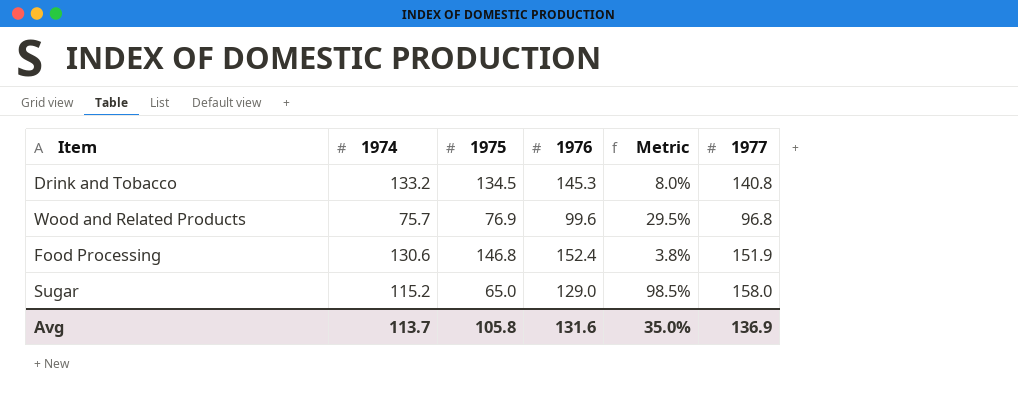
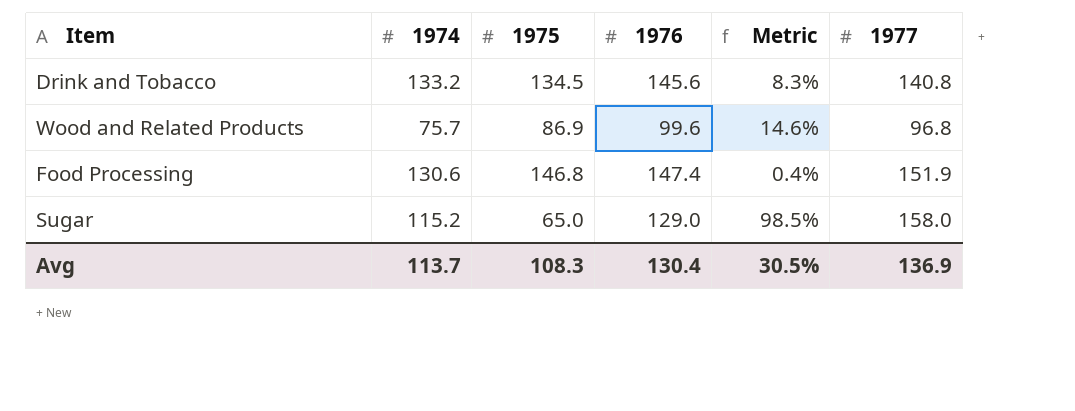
Drink and Tobacco | 1976: 145.3 -> 145.6
Drink and Tobacco | Metric: 8.0% -> 8.3%
Wood and Related Products | 1975: 76.9 -> 86.9
Wood and Related Products | Metric: 29.5% -> 14.6%
Food Processing | 1976: 152.4 -> 147.4
Food Processing | Metric: 3.8% -> 0.4%
Avg | 1975: 105.8 -> 108.3
Avg | 1976: 131.6 -> 130.4
Avg | Metric: 35.0% -> 30.5%

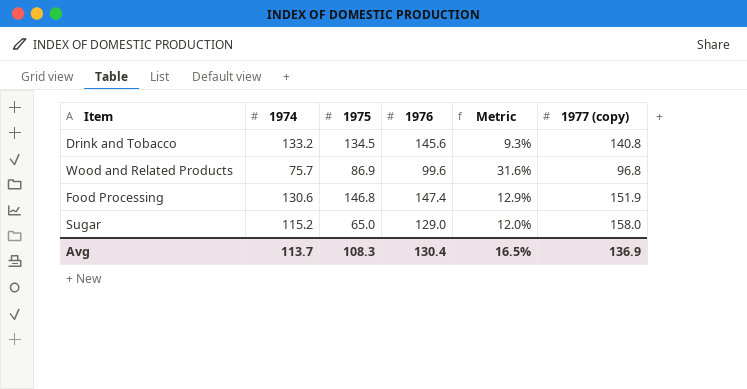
column Metric | formula: ([1976] - [1975]) / [1975] -> ([1976] - [1974]) / [1974]
column name: 1977 -> 1977 (copy)
Avg | Metric: 30.5% -> 16.5%

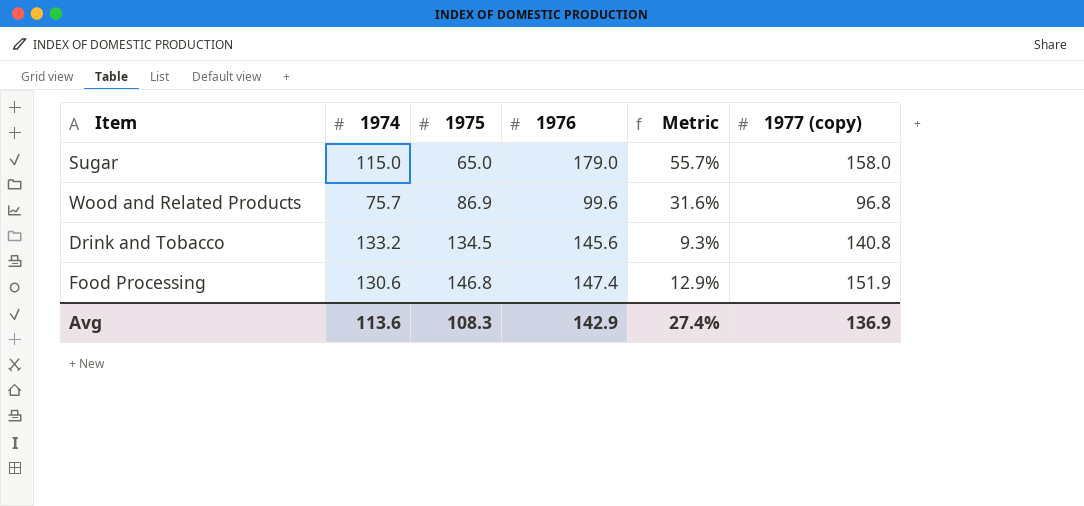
row order: none -> 1975 ascending
Sugar | 1974: 115.2 -> 115.0
Sugar | 1976: 129.0 -> 179.0
Sugar | Metric: 12.0% -> 55.7%
Avg | 1974: 113.7 -> 113.6
Avg | 1976: 130.4 -> 142.9
Avg | Metric: 16.5% -> 27.4%

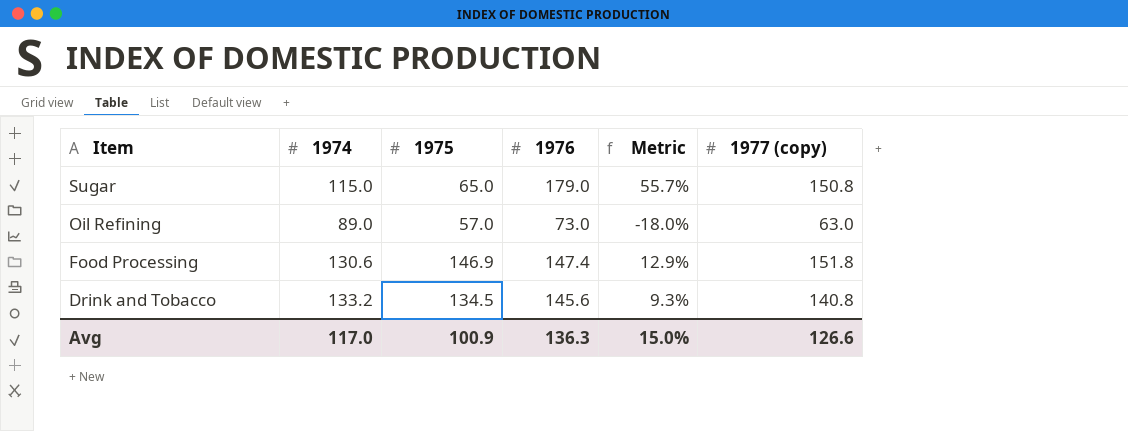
row order: 1975 ascending -> Item descending
row Wood and Related Products: 75.7 | 86.9 | 99.6 | 31.6% | 96.8 -> none
Sugar | 1977 (copy): 158.0 -> 150.8
row Oil Refining: none -> 89.0 | 57.0 | 73.0 | -18.0% | 63.0
Food Processing | 1975: 146.8 -> 146.9
Food Processing | 1977 (copy): 151.9 -> 151.8
Avg | 1974: 113.6 -> 117.0
Avg | 1975: 108.3 -> 100.9
Avg | 1976: 142.9 -> 136.3
Avg | Metric: 27.4% -> 15.0%
Avg | 1977 (copy): 136.9 -> 126.6

